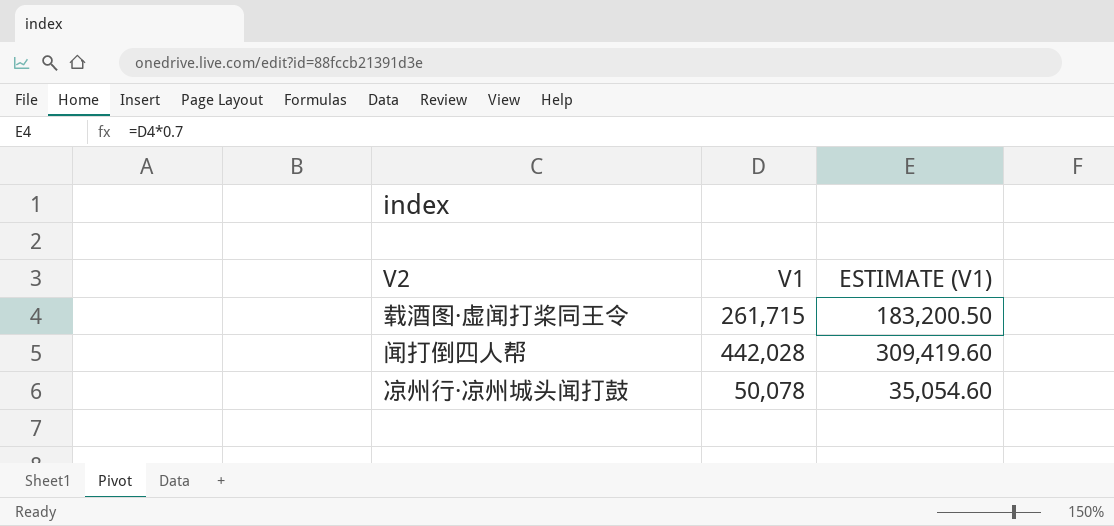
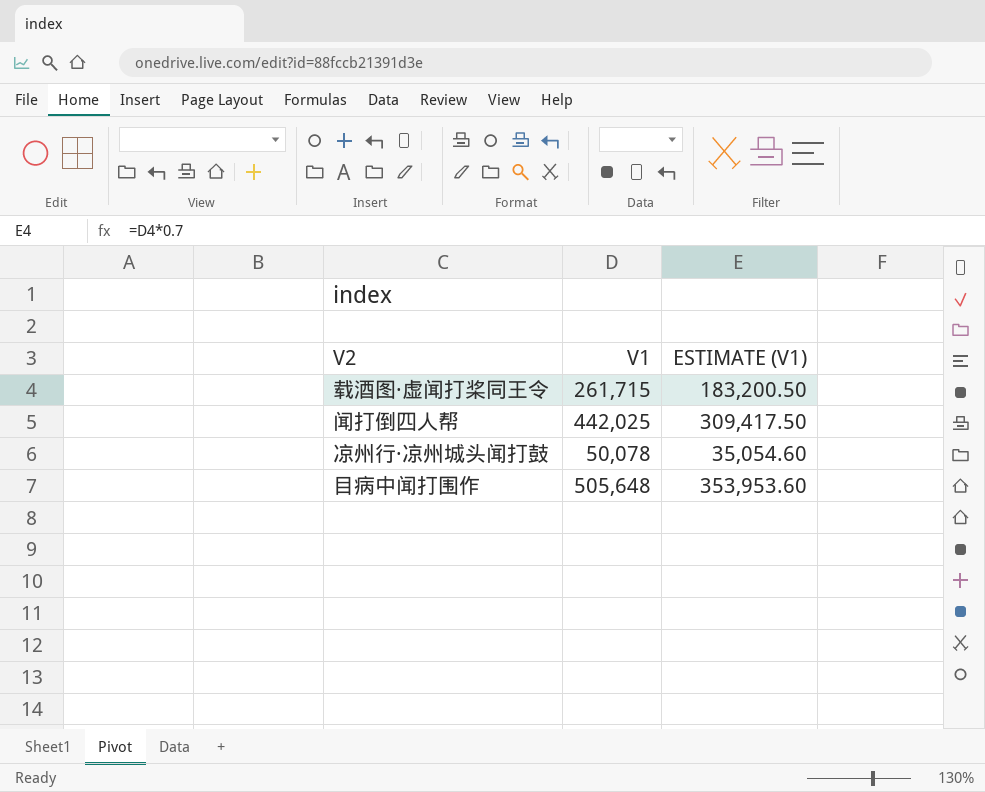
闻打倒四人帮 | V1: 442,028 -> 442,025
闻打倒四人帮 | ESTIMATE (V1): 309,419.60 -> 309,417.50
row 目病中闻打围作: none -> 505,648 | 353,953.60

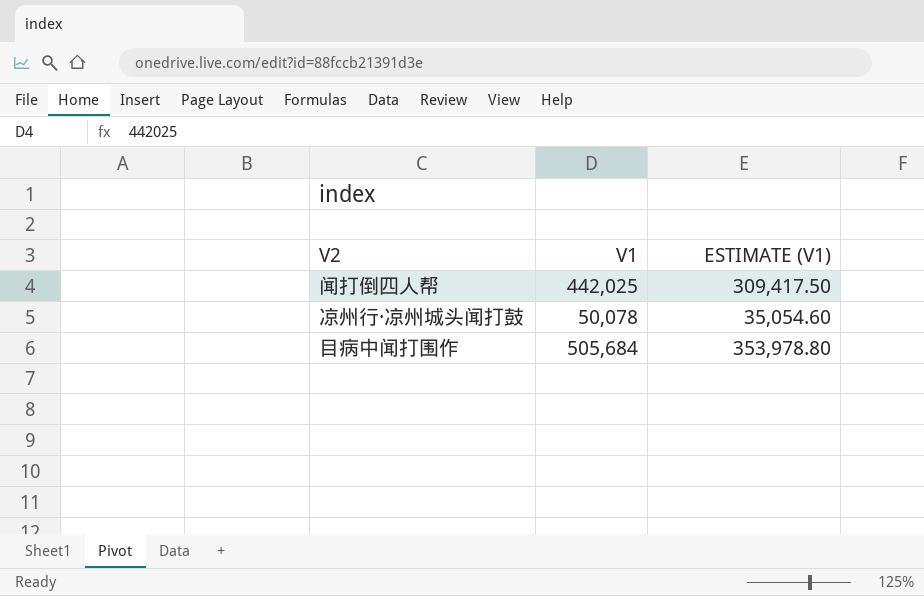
row 载酒图·虚闻打桨同王令: 261,715 | 183,200.50 -> none
目病中闻打围作 | V1: 505,648 -> 505,684
目病中闻打围作 | ESTIMATE (V1): 353,953.60 -> 353,978.80

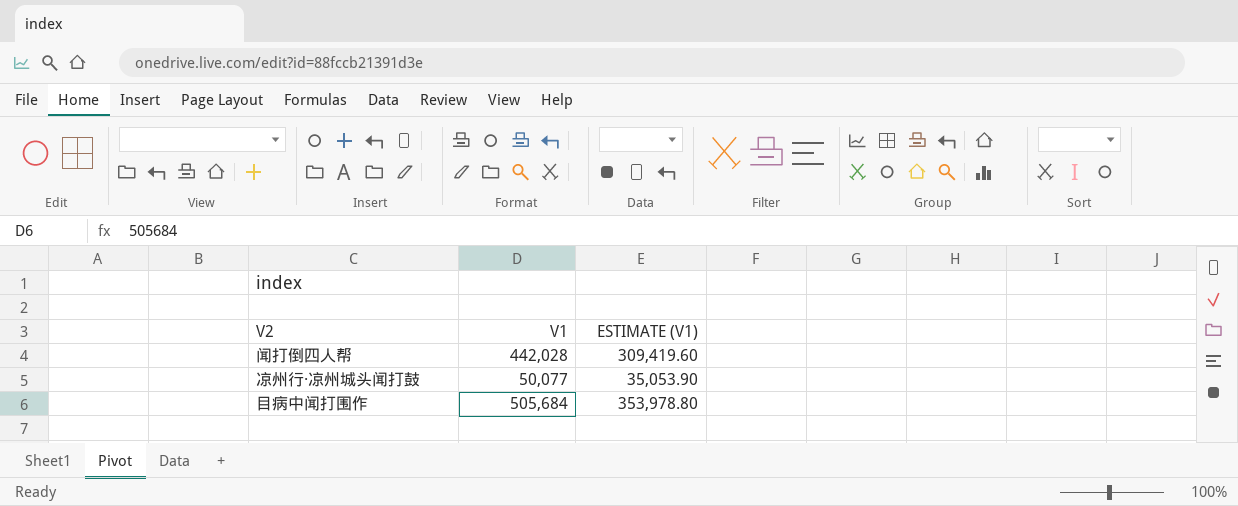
闻打倒四人帮 | V1: 442,025 -> 442,028
闻打倒四人帮 | ESTIMATE (V1): 309,417.50 -> 309,419.60
凉州行·凉州城头闻打鼓 | V1: 50,078 -> 50,077
凉州行·凉州城头闻打鼓 | ESTIMATE (V1): 35,054.60 -> 35,053.90

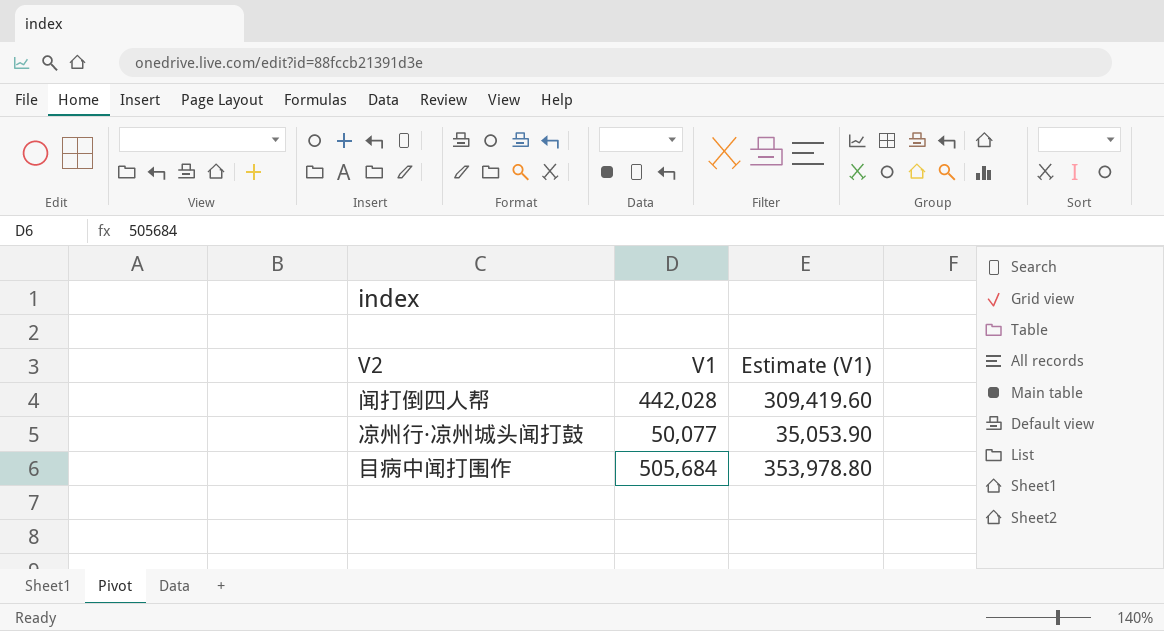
column name: ESTIMATE (V1) -> Estimate (V1)

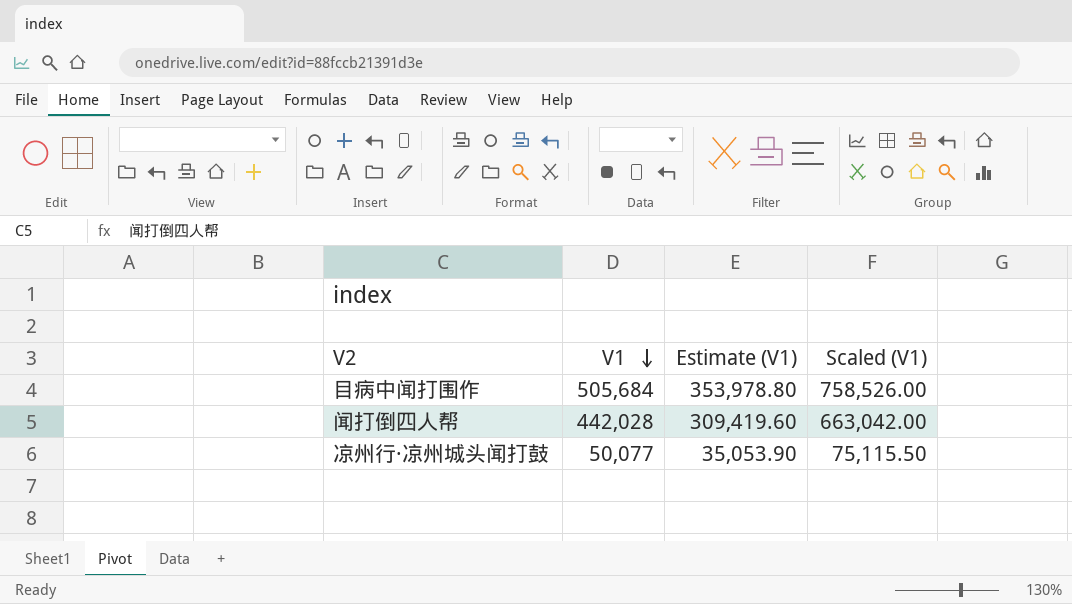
row order: none -> V1 descending
column Scaled (V1) | formula: none -> [V1] * 1.5

